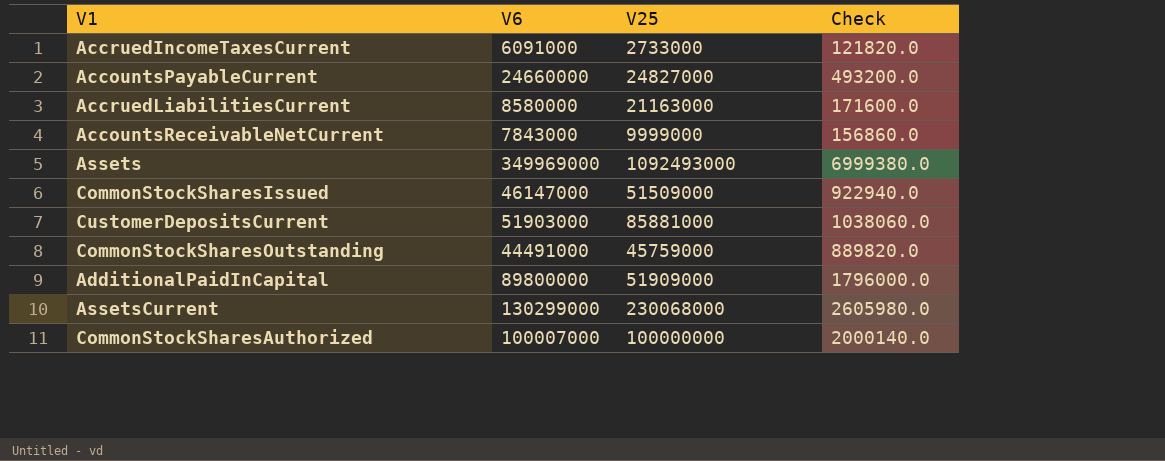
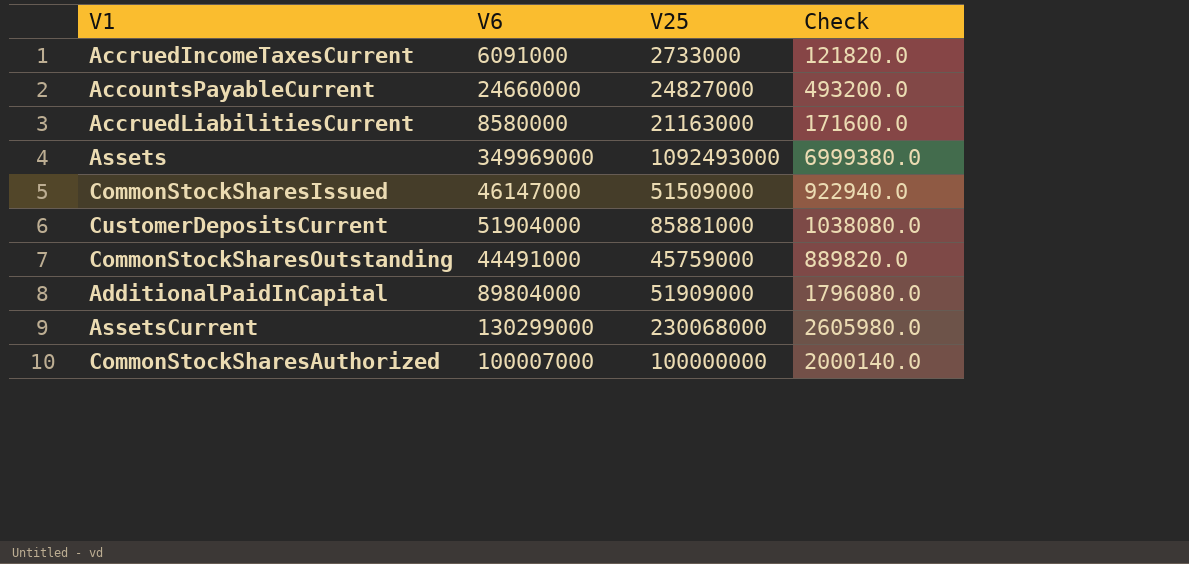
row AccountsReceivableNetCurrent: 7843000 | 9999000 | 156860.0 -> none
CustomerDepositsCurrent | V6: 51903000 -> 51904000
CustomerDepositsCurrent | Check: 1038060.0 -> 1038080.0
AdditionalPaidInCapital | V6: 89800000 -> 89804000
AdditionalPaidInCapital | Check: 1796000.0 -> 1796080.0

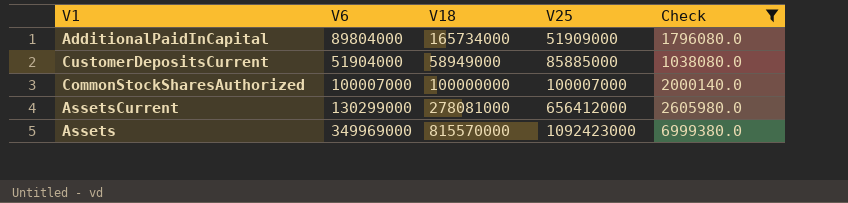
filter: none -> Check >= 1038080.0
row order: none -> V25 ascending
column V18 | position: none -> 3
CustomerDepositsCurrent | V25: 85881000 -> 85885000
CommonStockSharesAuthorized | V25: 100000000 -> 100007000
AssetsCurrent | V25: 230068000 -> 656412000
Assets | V25: 1092493000 -> 1092423000

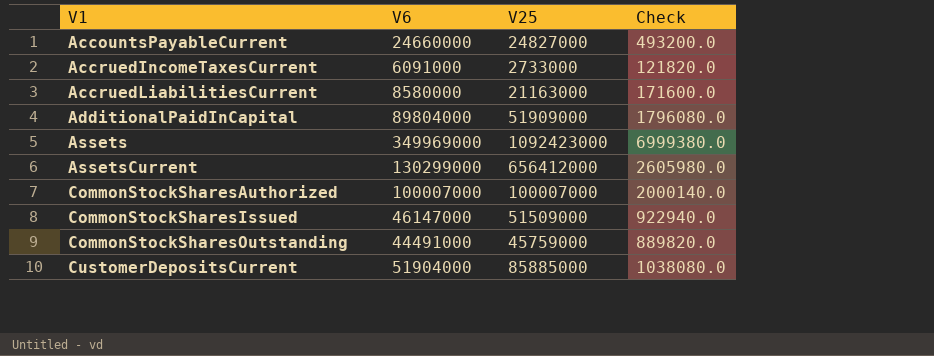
filter: Check >= 1038080.0 -> none
row order: V25 ascending -> V1 ascending
column V18 | position: 3 -> none

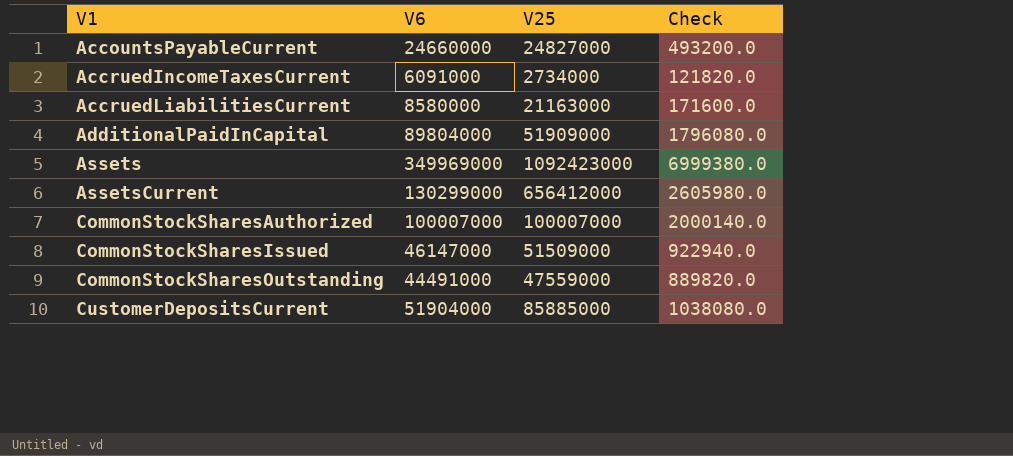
AccruedIncomeTaxesCurrent | V25: 2733000 -> 2734000
CommonStockSharesOutstanding | V25: 45759000 -> 47559000

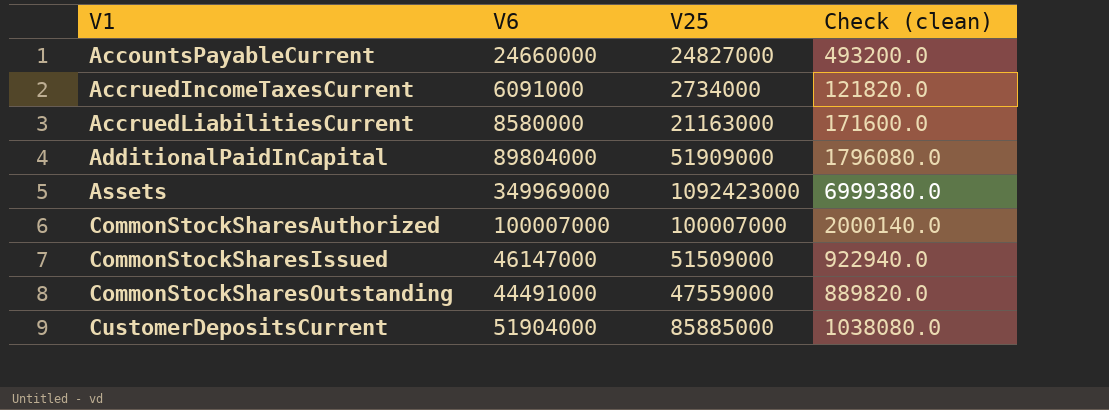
column name: Check -> Check (clean)
row AssetsCurrent: 130299000 | 656412000 | 2605980.0 -> none

